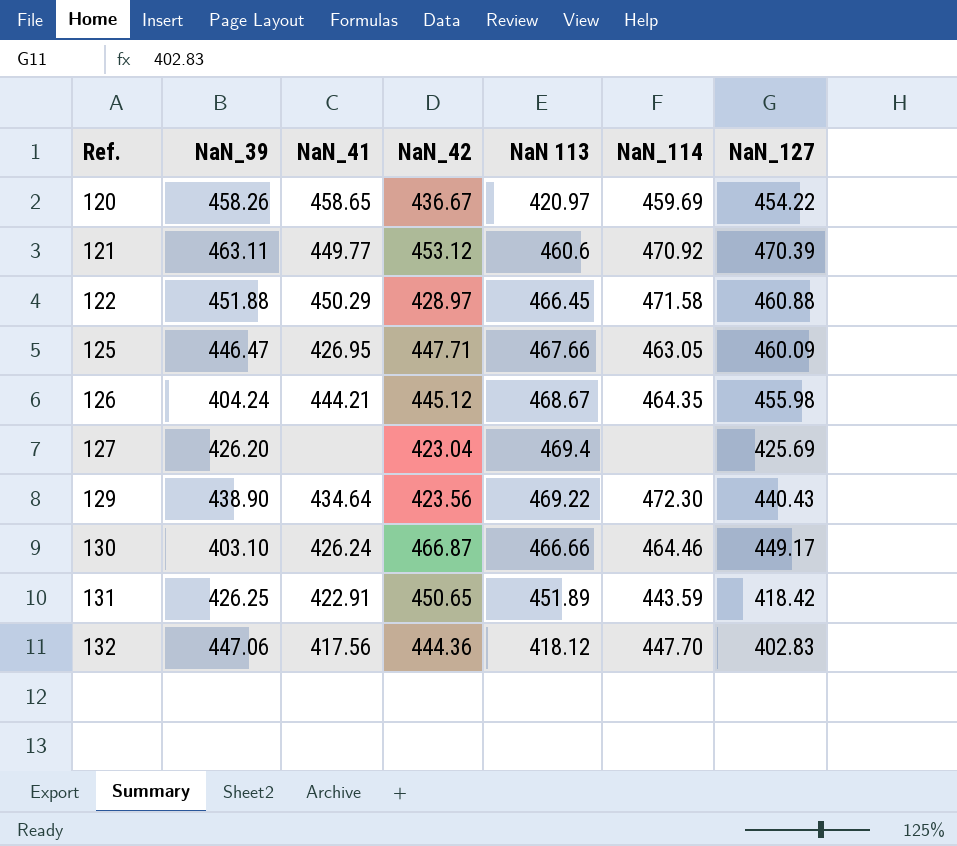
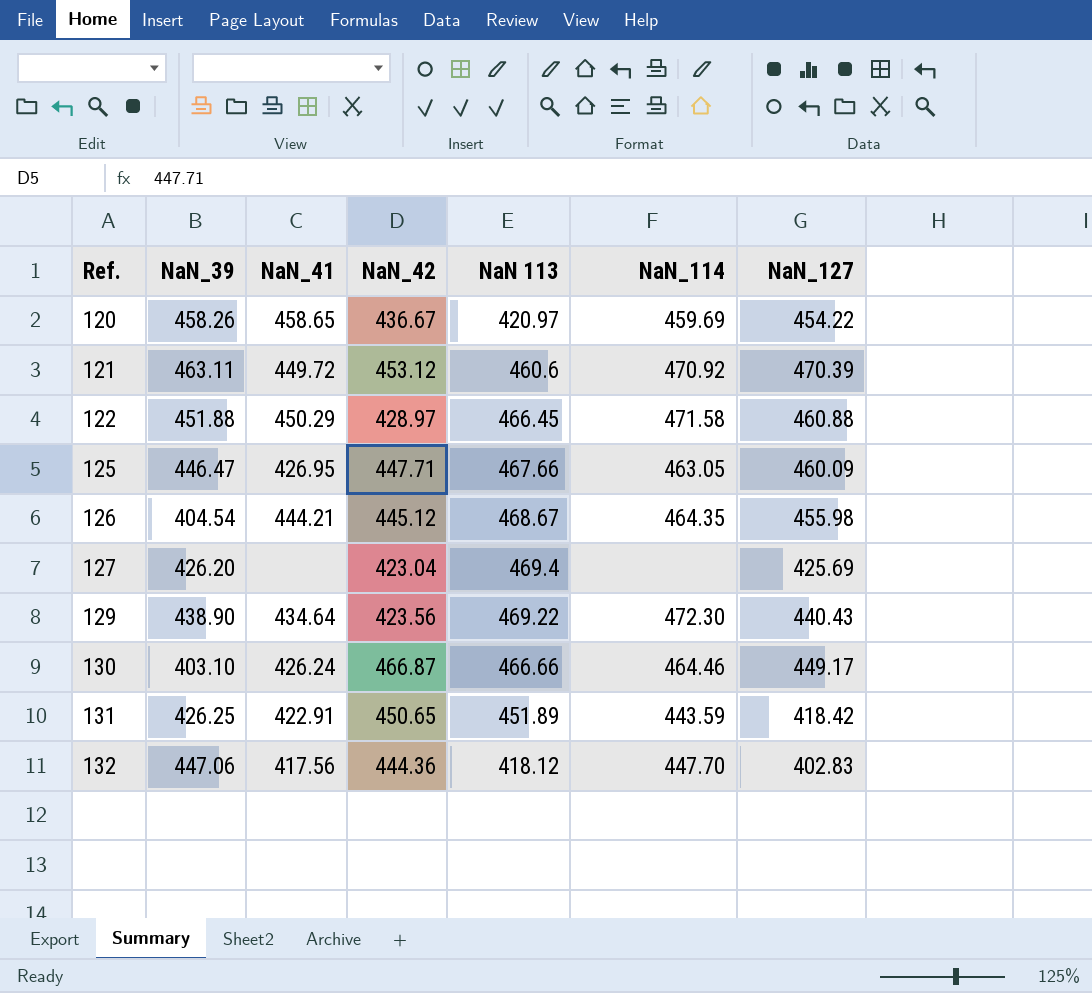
121 | NaN_41: 449.77 -> 449.72
126 | NaN_39: 404.24 -> 404.54

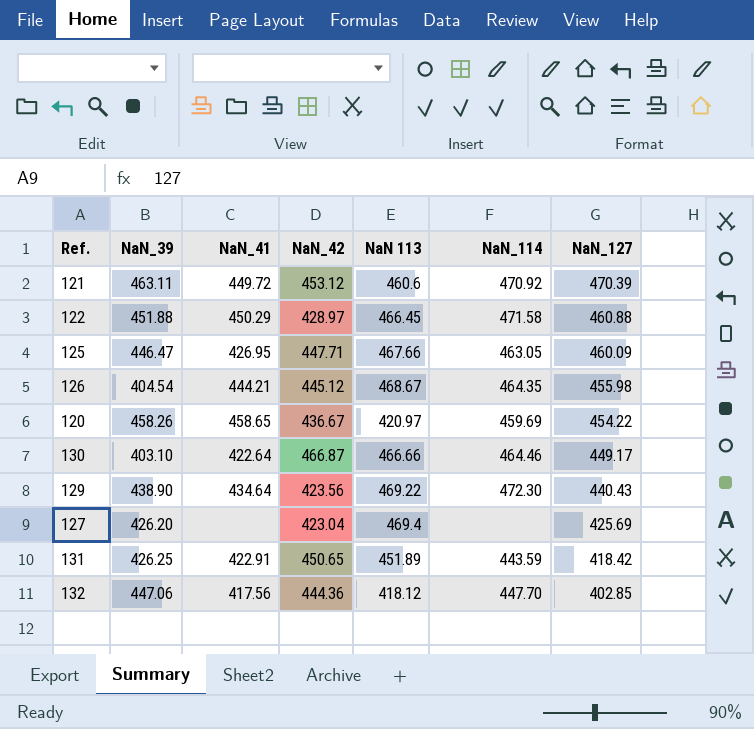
row order: Ref. ascending -> NaN_127 descending
130 | NaN_41: 426.24 -> 422.64
132 | NaN_127: 402.83 -> 402.85

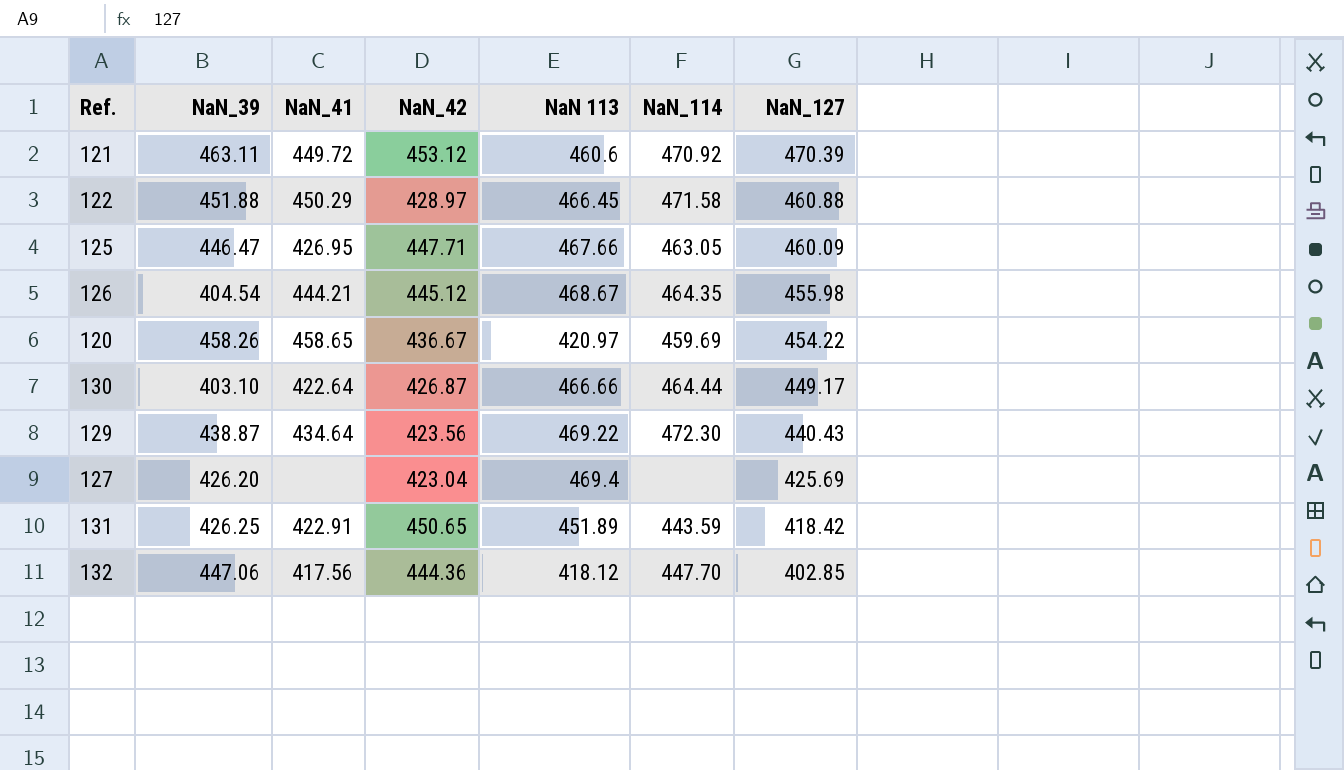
130 | NaN_42: 466.87 -> 426.87
130 | NaN_114: 464.46 -> 464.44
129 | NaN_39: 438.90 -> 438.87

